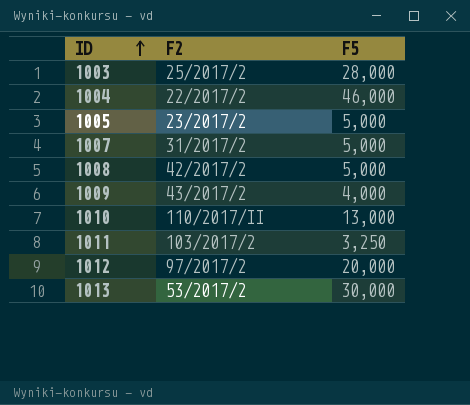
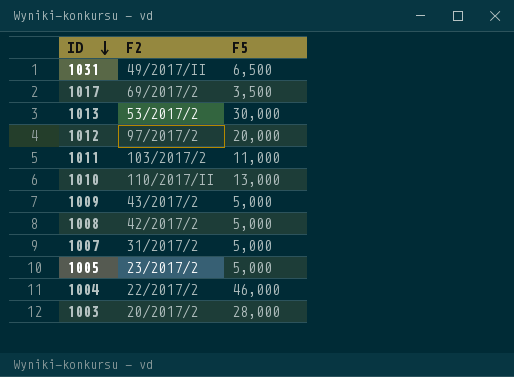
row order: ID ascending -> ID descending
row 1031: none -> 49/2017/II | 6,500
row 1017: none -> 69/2017/2 | 3,500
1011 | F5: 3,250 -> 11,000
1009 | F5: 4,000 -> 5,000
1003 | F2: 25/2017/2 -> 20/2017/2

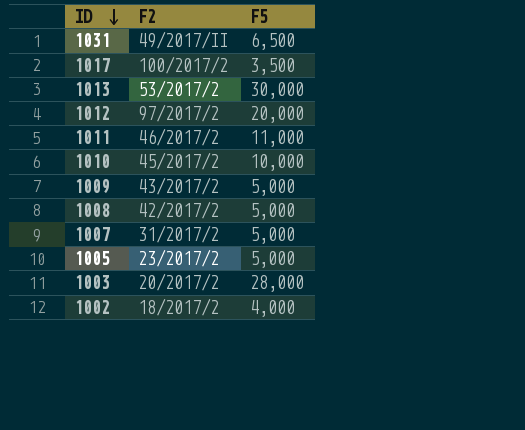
row 1004: 22/2017/2 | 46,000 -> none
1017 | F2: 69/2017/2 -> 100/2017/2
1011 | F2: 103/2017/2 -> 46/2017/2
1010 | F2: 110/2017/II -> 45/2017/2
1010 | F5: 13,000 -> 10,000
row 1002: none -> 18/2017/2 | 4,000

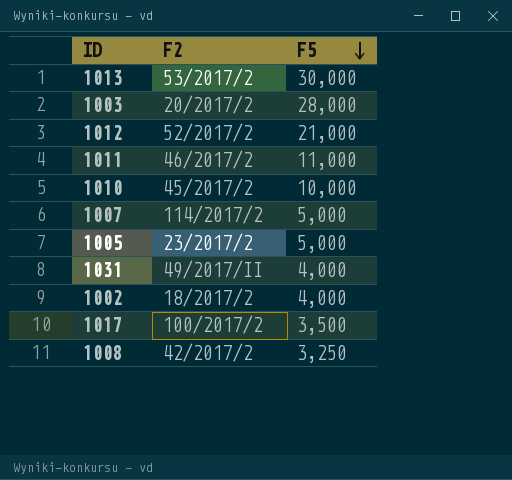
row order: ID descending -> F5 descending
row 1009: 43/2017/2 | 5,000 -> none
1012 | F2: 97/2017/2 -> 52/2017/2
1012 | F5: 20,000 -> 21,000
1007 | F2: 31/2017/2 -> 114/2017/2
1031 | F5: 6,500 -> 4,000
1008 | F5: 5,000 -> 3,250

